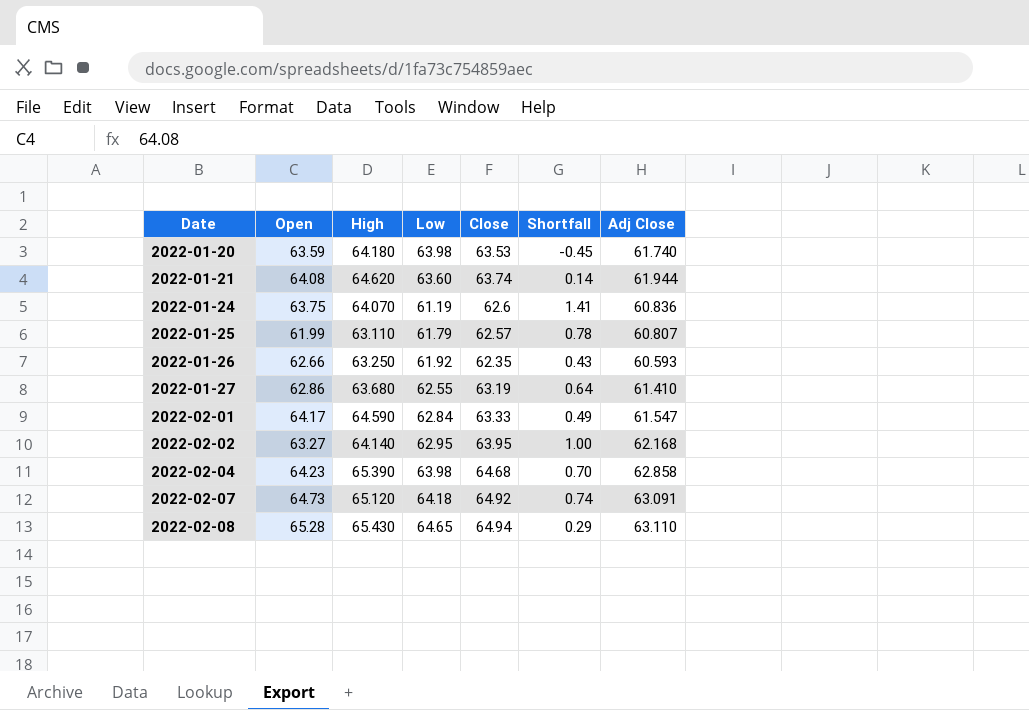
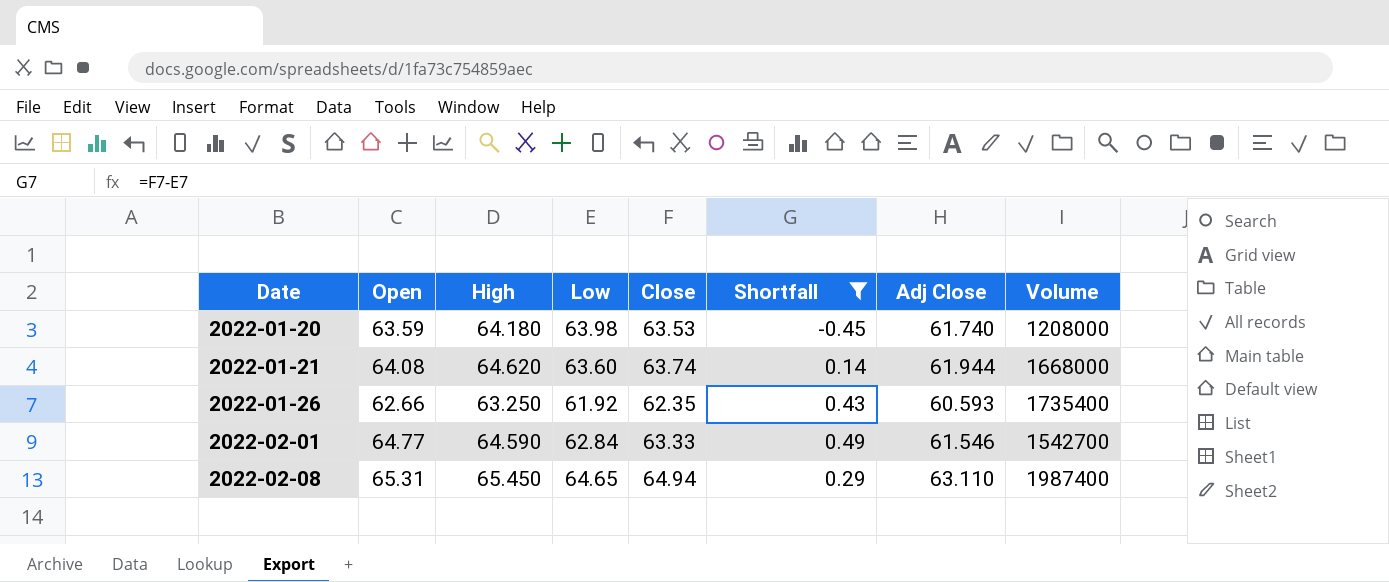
filter: none -> Shortfall <= 0.49
column Volume | position: none -> 8
2022-02-01 | Open: 64.17 -> 64.77
2022-02-01 | Adj Close: 61.547 -> 61.546
2022-02-08 | Open: 65.28 -> 65.31
2022-02-08 | High: 65.430 -> 65.450

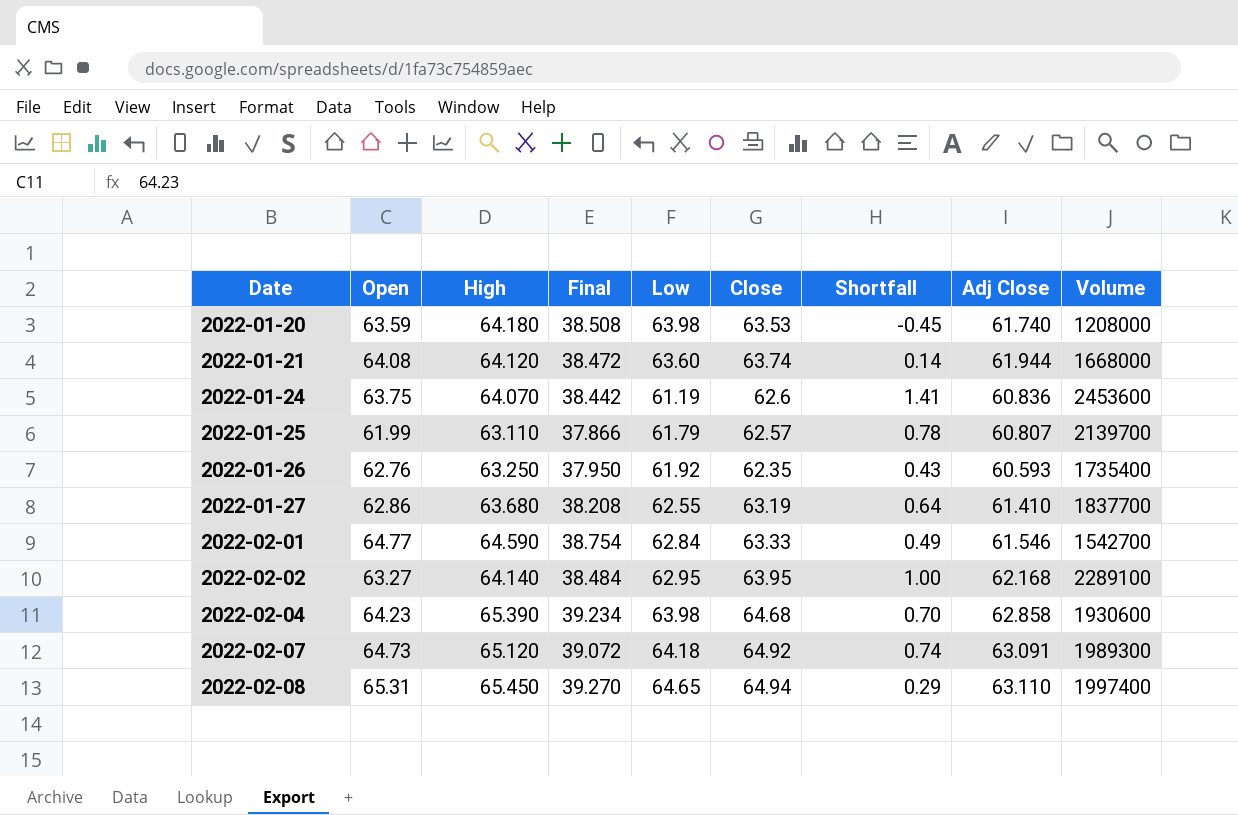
filter: Shortfall <= 0.49 -> none
column Final | formula: none -> [High] * 0.6
2022-01-21 | High: 64.620 -> 64.120
2022-01-26 | Open: 62.66 -> 62.76
2022-02-08 | Volume: 1987400 -> 1997400

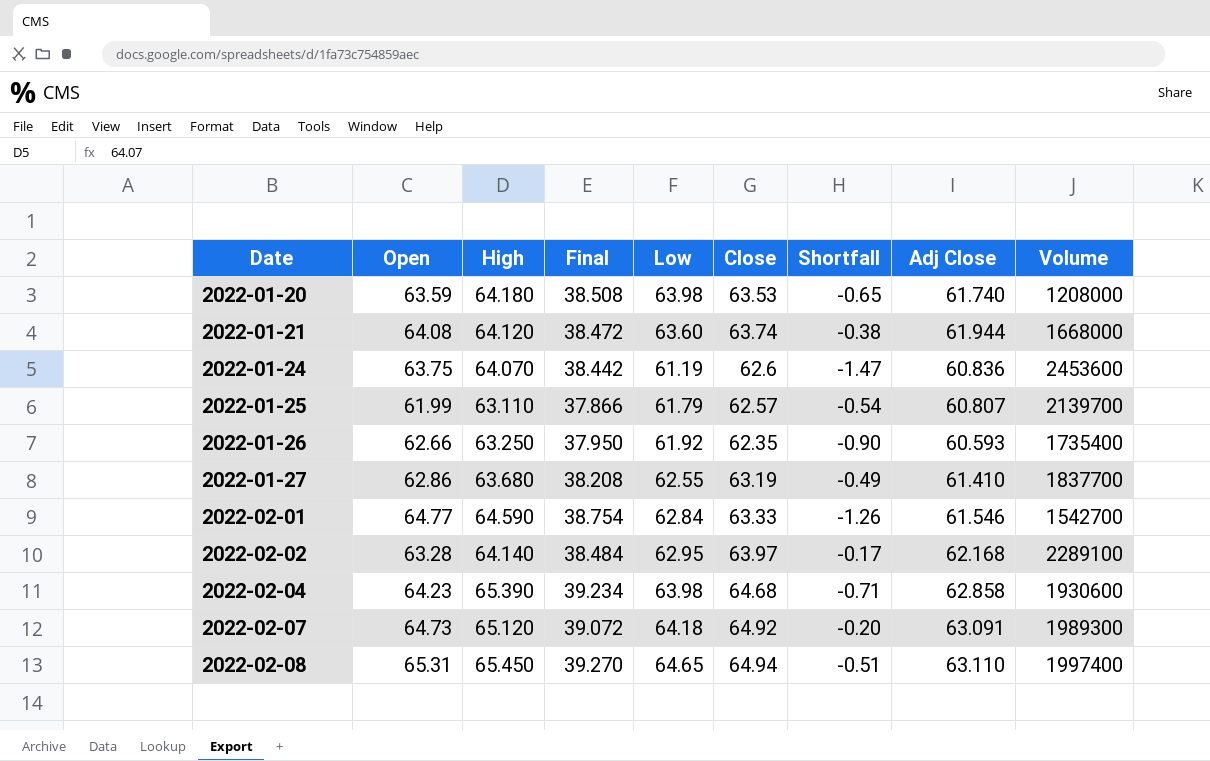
column Shortfall | formula: [Close] - [Low] -> [Close] - [High]
2022-01-26 | Open: 62.76 -> 62.66
2022-02-02 | Open: 63.27 -> 63.28
2022-02-02 | Close: 63.95 -> 63.97

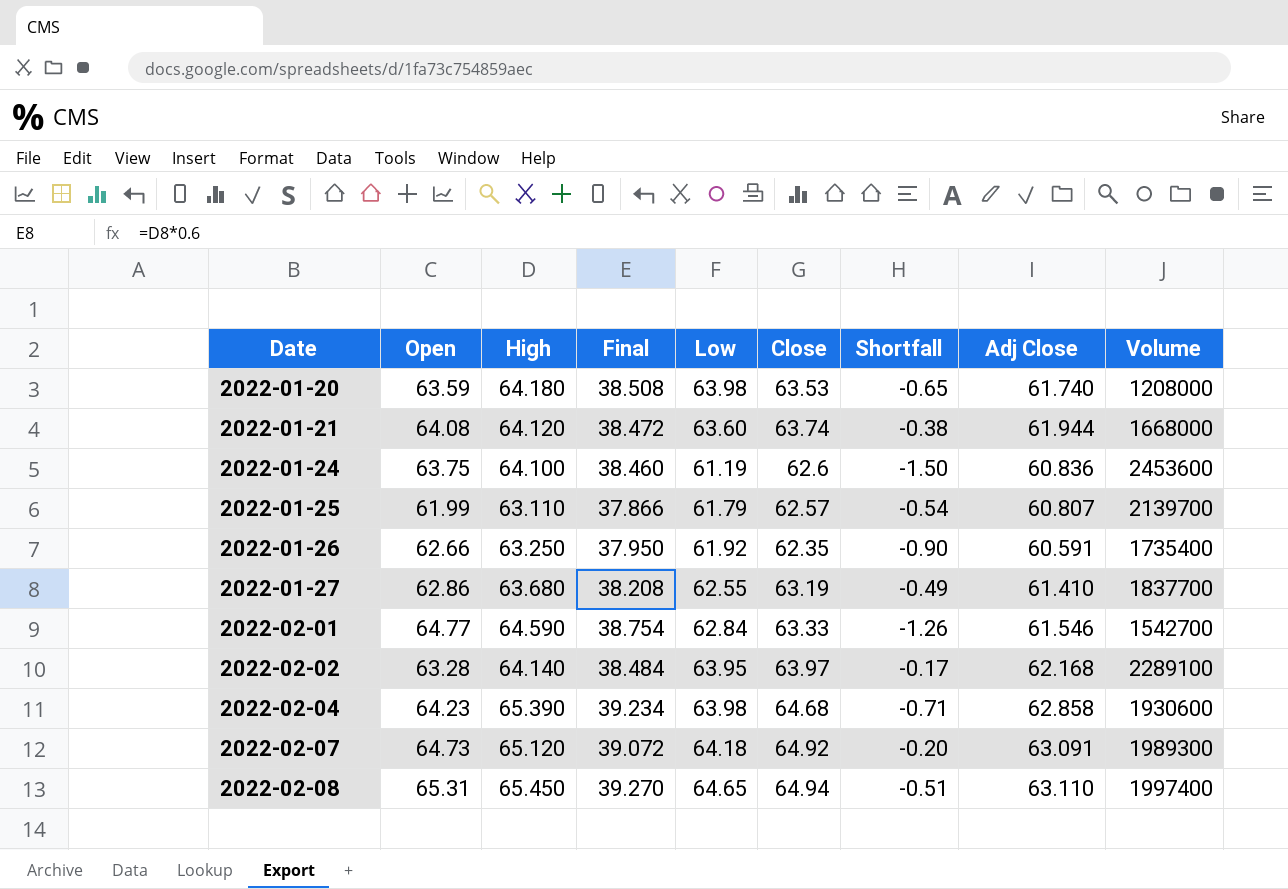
2022-01-24 | High: 64.070 -> 64.100
2022-01-24 | Final: 38.442 -> 38.460
2022-01-24 | Shortfall: -1.47 -> -1.50
2022-01-26 | Adj Close: 60.593 -> 60.591
2022-02-02 | Low: 62.95 -> 63.95

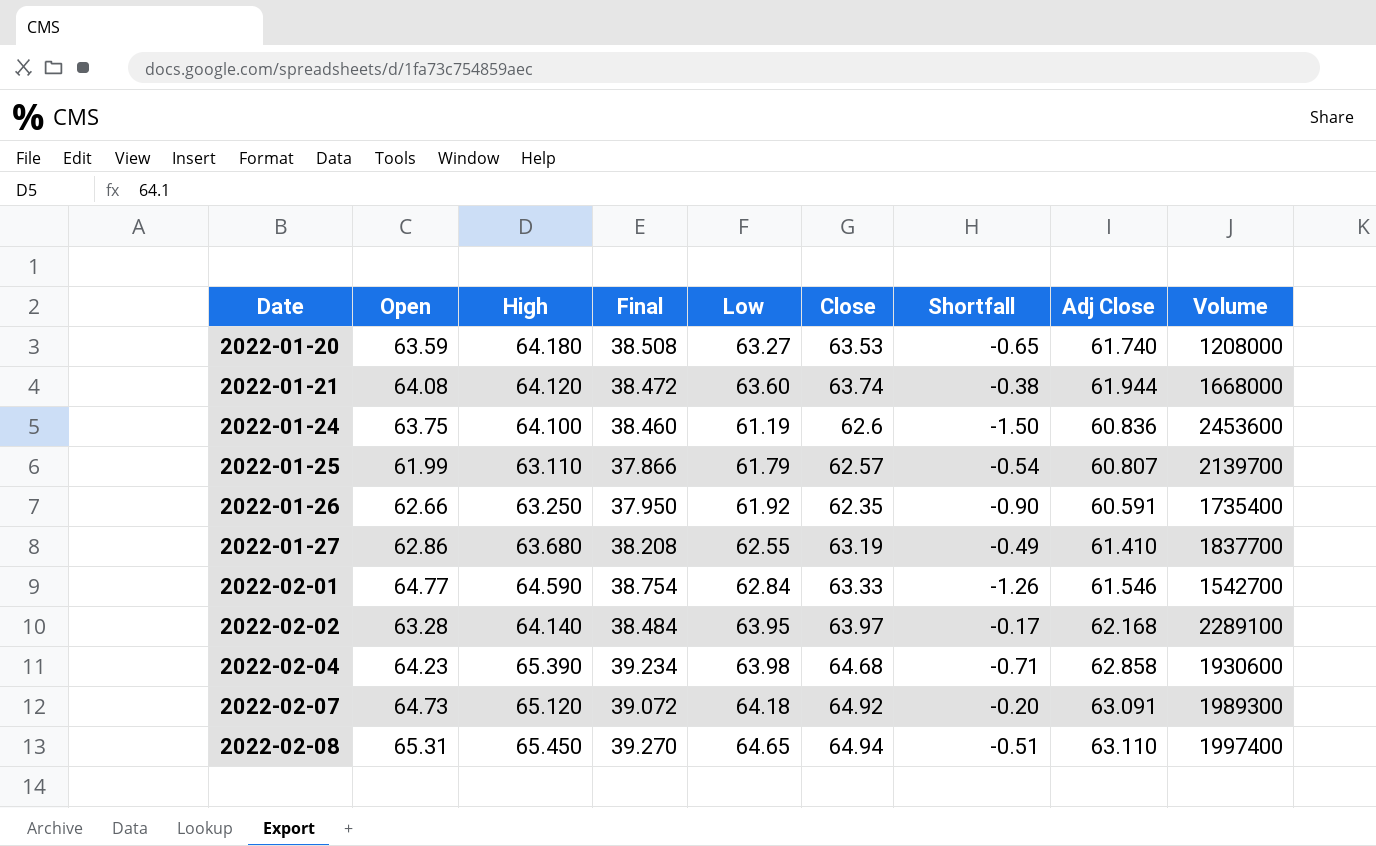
2022-01-20 | Low: 63.98 -> 63.27

